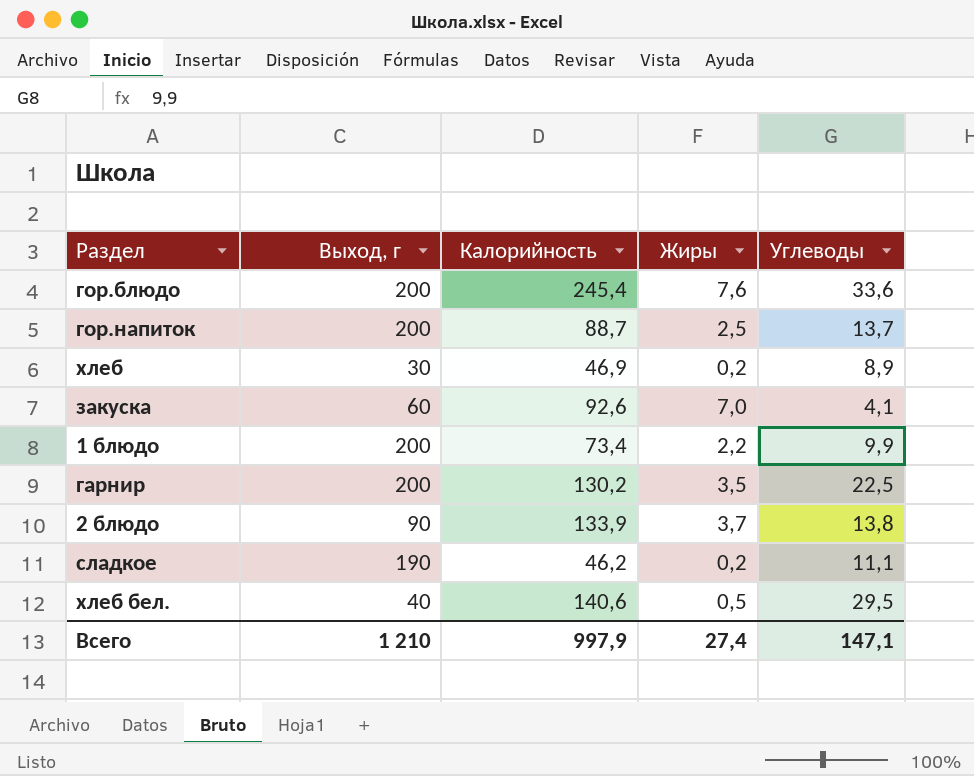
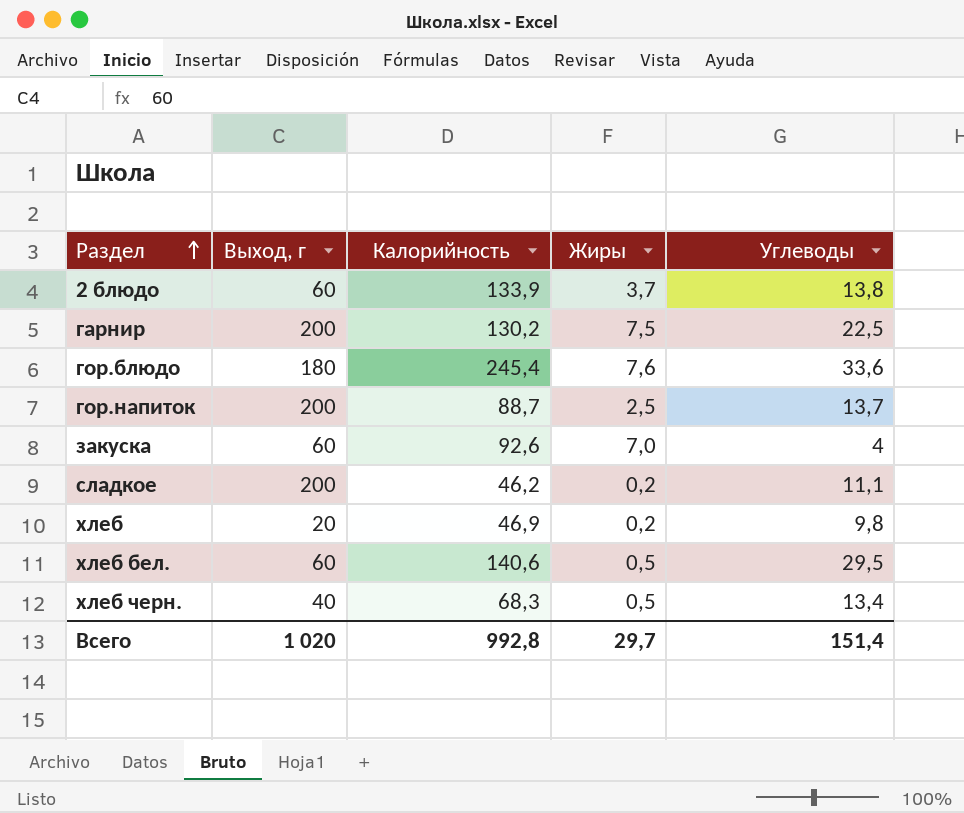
row order: none -> Раздел ascending
row 1 блюдо: 200 | 73,4 | 2,2 | 9,9 -> none
2 блюдо | Выход, г: 90 -> 60
гарнир | Жиры: 3,5 -> 7,5
гор.блюдо | Выход, г: 200 -> 180
закуска | Углеводы: 4,1 -> 4
сладкое | Выход, г: 190 -> 200
хлеб | Выход, г: 30 -> 20
хлеб | Углеводы: 8,9 -> 9,8
хлеб бел. | Выход, г: 40 -> 60
row хлеб черн.: none -> 40 | 68,3 | 0,5 | 13,4
Всего | Выход, г: 1 210 -> 1 020
Всего | Калорийность: 997,9 -> 992,8
Всего | Жиры: 27,4 -> 29,7
Всего | Углеводы: 147,1 -> 151,4

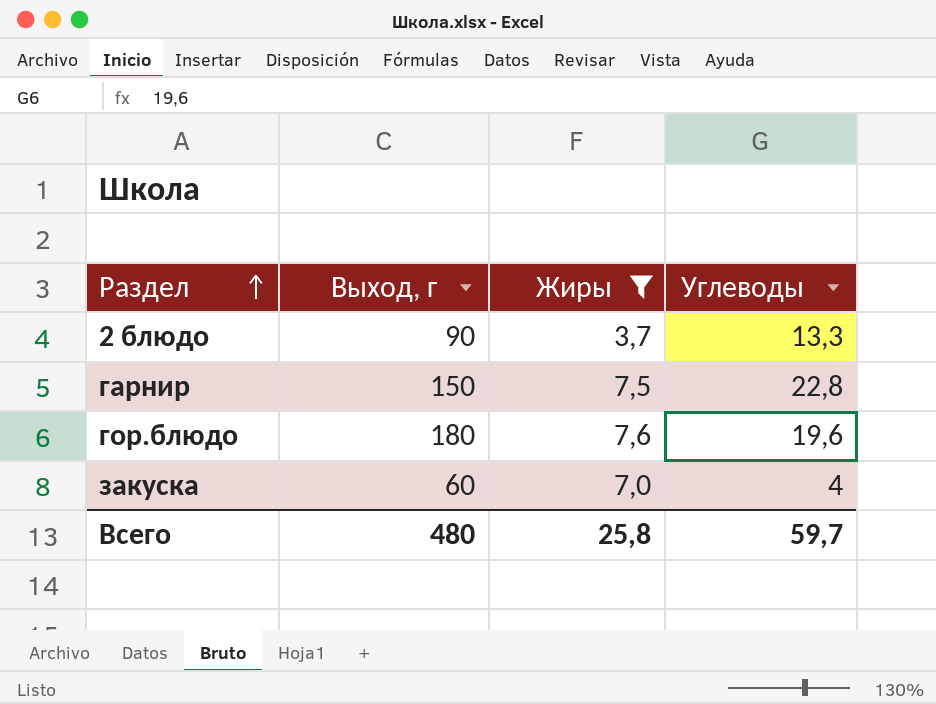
filter: none -> Жиры >= 3,7
column Калорийность | position: 3 -> none
2 блюдо | Выход, г: 60 -> 90
2 блюдо | Углеводы: 13,8 -> 13,3
гарнир | Выход, г: 200 -> 150
гарнир | Углеводы: 22,5 -> 22,8
гор.блюдо | Углеводы: 33,6 -> 19,6
Всего | Выход, г: 1 020 -> 480
Всего | Жиры: 29,7 -> 25,8
Всего | Углеводы: 151,4 -> 59,7

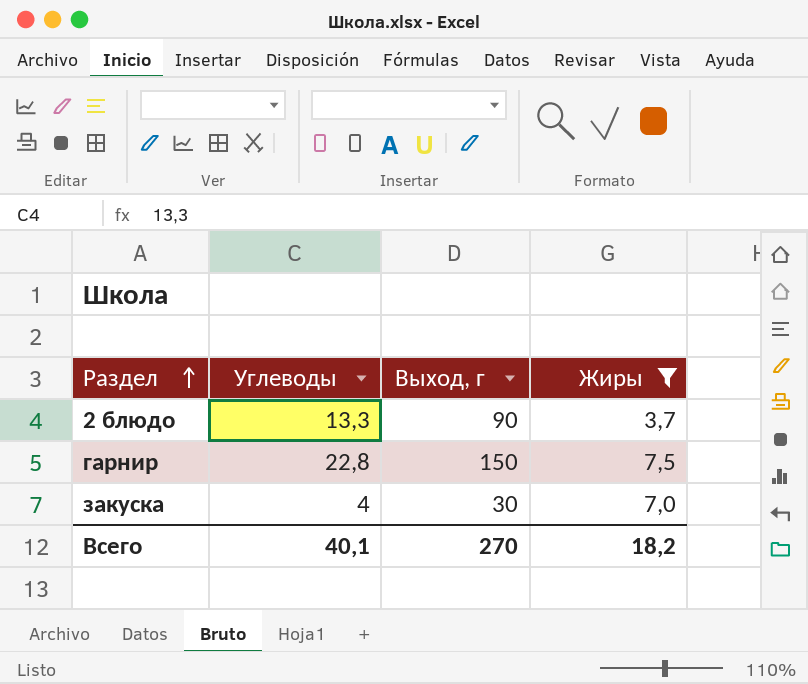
column Углеводы | position: 4 -> 2
row гор.блюдо: 180 | 7,6 | 19,6 -> none
закуска | Выход, г: 60 -> 30
Всего | Углеводы: 59,7 -> 40,1
Всего | Выход, г: 480 -> 270
Всего | Жиры: 25,8 -> 18,2

